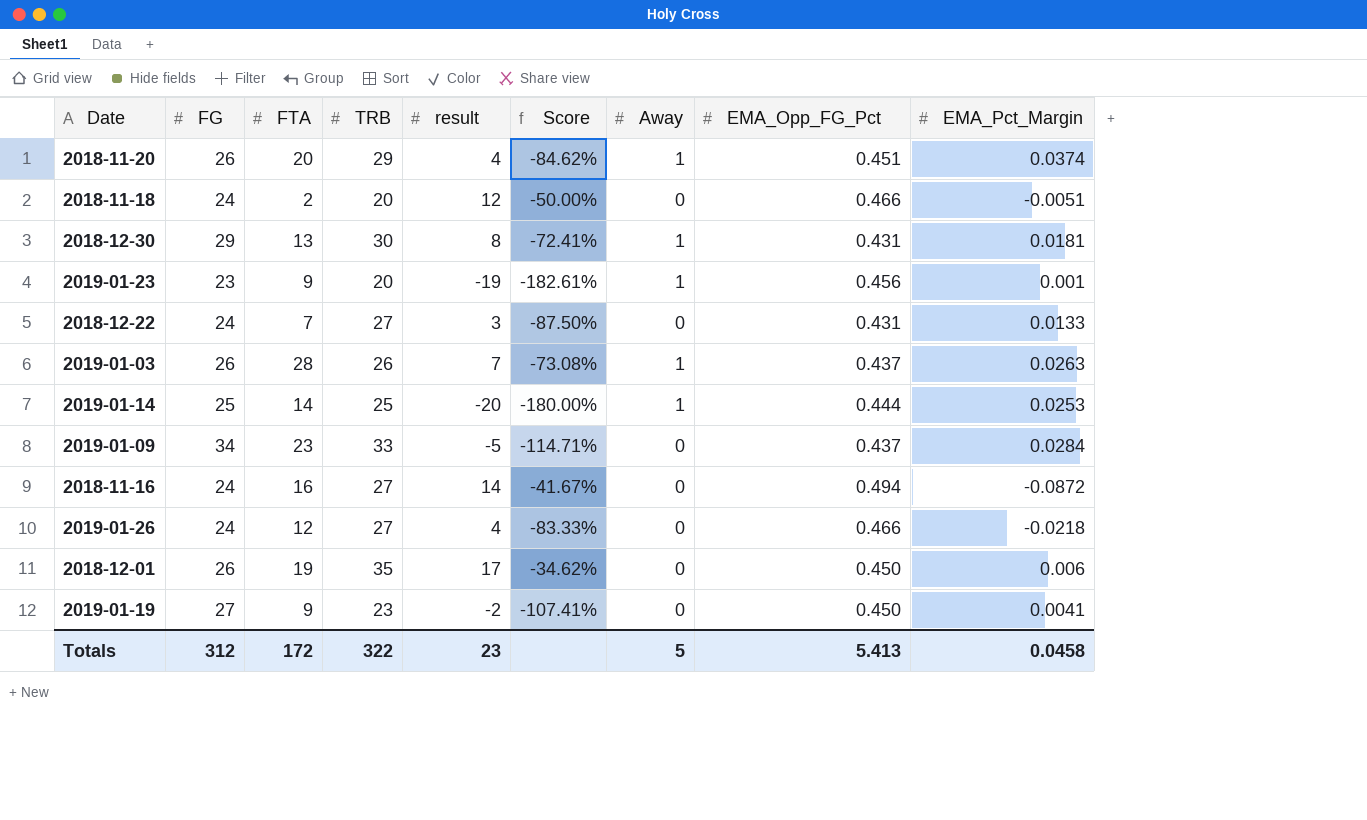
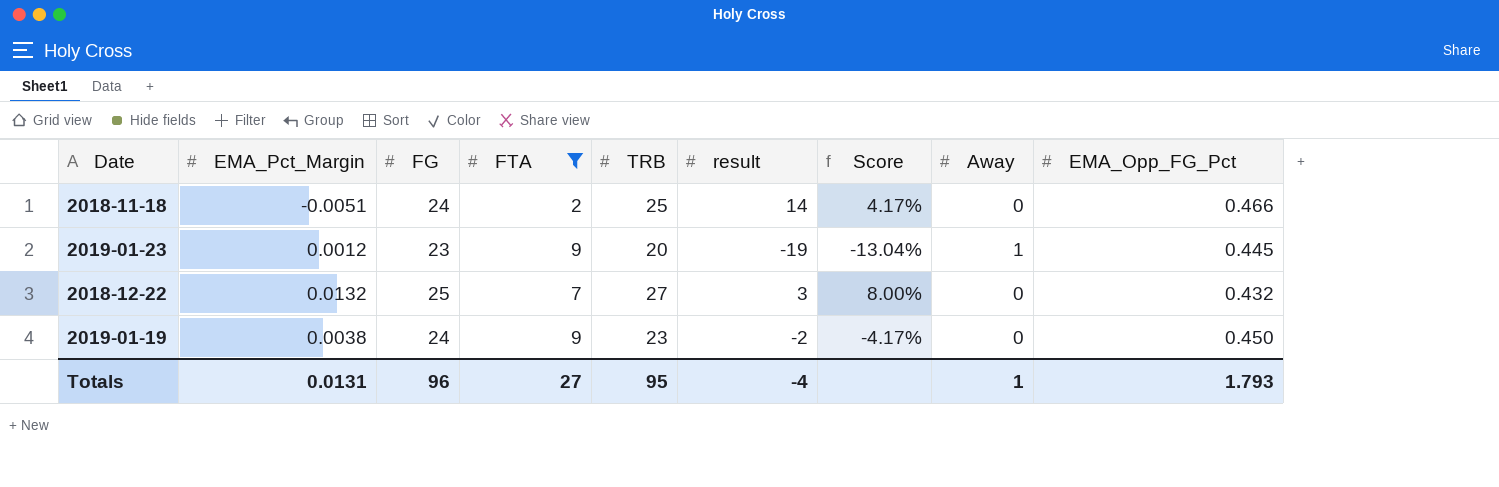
filter: none -> FTA <= 9
column EMA_Pct_Margin | position: 9 -> 2
column Score | formula: ([result] - [FG]) / [FG] -> ([TRB] - [FG]) / [FG]
2018-11-18 | TRB: 20 -> 25
2018-11-18 | result: 12 -> 14
2019-01-23 | EMA_Pct_Margin: 0.001 -> 0.0012
2019-01-23 | EMA_Opp_FG_Pct: 0.456 -> 0.445
2018-12-22 | EMA_Pct_Margin: 0.0133 -> 0.0132
2018-12-22 | FG: 24 -> 25
2018-12-22 | EMA_Opp_FG_Pct: 0.431 -> 0.432
2019-01-19 | EMA_Pct_Margin: 0.0041 -> 0.0038
2019-01-19 | FG: 27 -> 24
Totals | EMA_Pct_Margin: 0.0458 -> 0.0131
Totals | FG: 312 -> 96
Totals | FTA: 172 -> 27
Totals | TRB: 322 -> 95
Totals | result: 23 -> -4
Totals | Away: 5 -> 1
Totals | EMA_Opp_FG_Pct: 5.413 -> 1.793

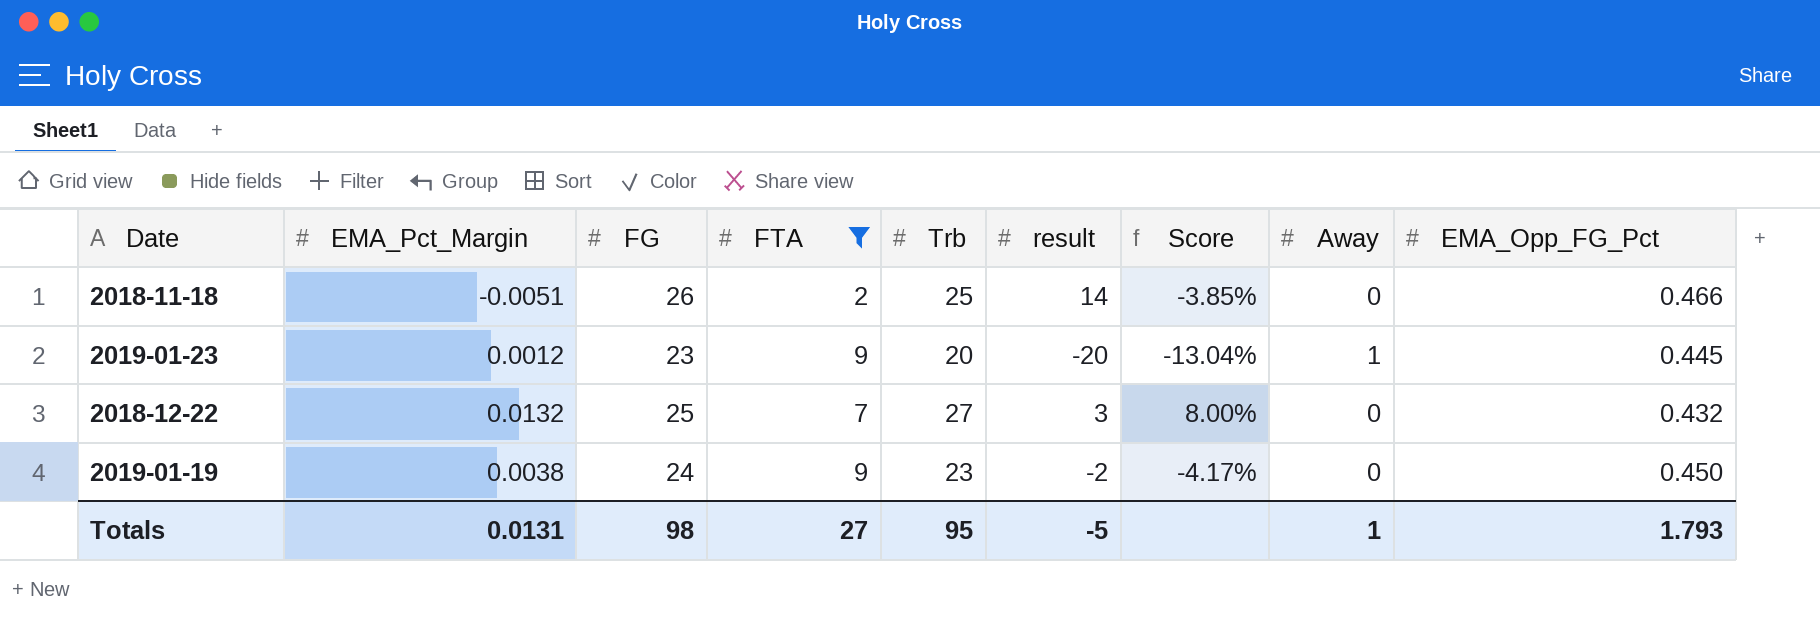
column name: TRB -> Trb
2018-11-18 | FG: 24 -> 26
2018-11-18 | Score: 4.17% -> -3.85%
2019-01-23 | result: -19 -> -20
Totals | FG: 96 -> 98
Totals | result: -4 -> -5

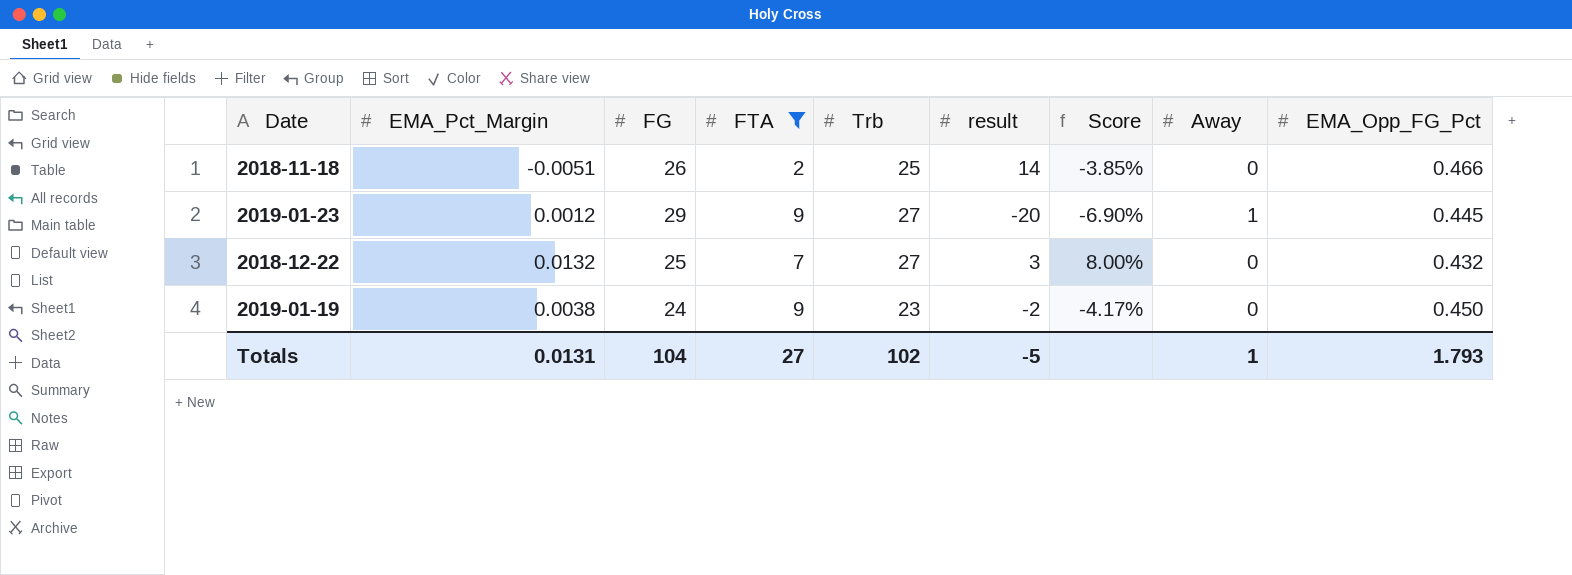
2019-01-23 | FG: 23 -> 29
2019-01-23 | Trb: 20 -> 27
2019-01-23 | Score: -13.04% -> -6.90%
Totals | FG: 98 -> 104
Totals | Trb: 95 -> 102

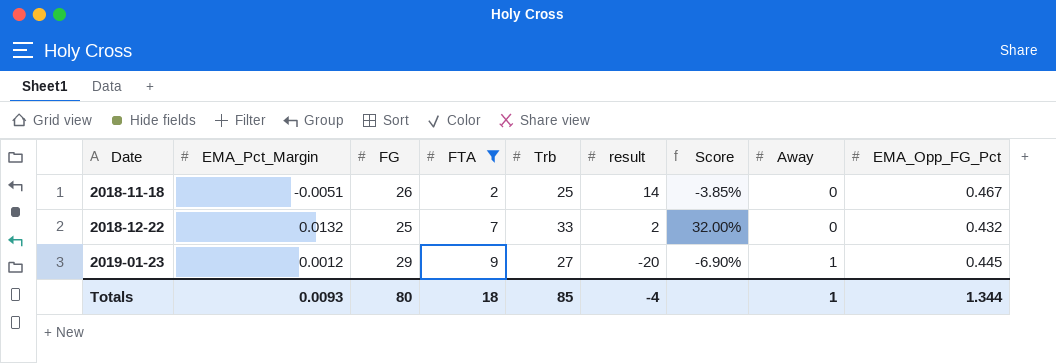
row order: none -> Date ascending
row 2019-01-19: 0.0038 | 24 | 9 | 23 | -2 | -4.17% | 0 | 0.450 -> none
2018-11-18 | EMA_Opp_FG_Pct: 0.466 -> 0.467
2018-12-22 | Trb: 27 -> 33
2018-12-22 | result: 3 -> 2
2018-12-22 | Score: 8.00% -> 32.00%
Totals | EMA_Pct_Margin: 0.0131 -> 0.0093
Totals | FG: 104 -> 80
Totals | FTA: 27 -> 18
Totals | Trb: 102 -> 85
Totals | result: -5 -> -4
Totals | EMA_Opp_FG_Pct: 1.793 -> 1.344

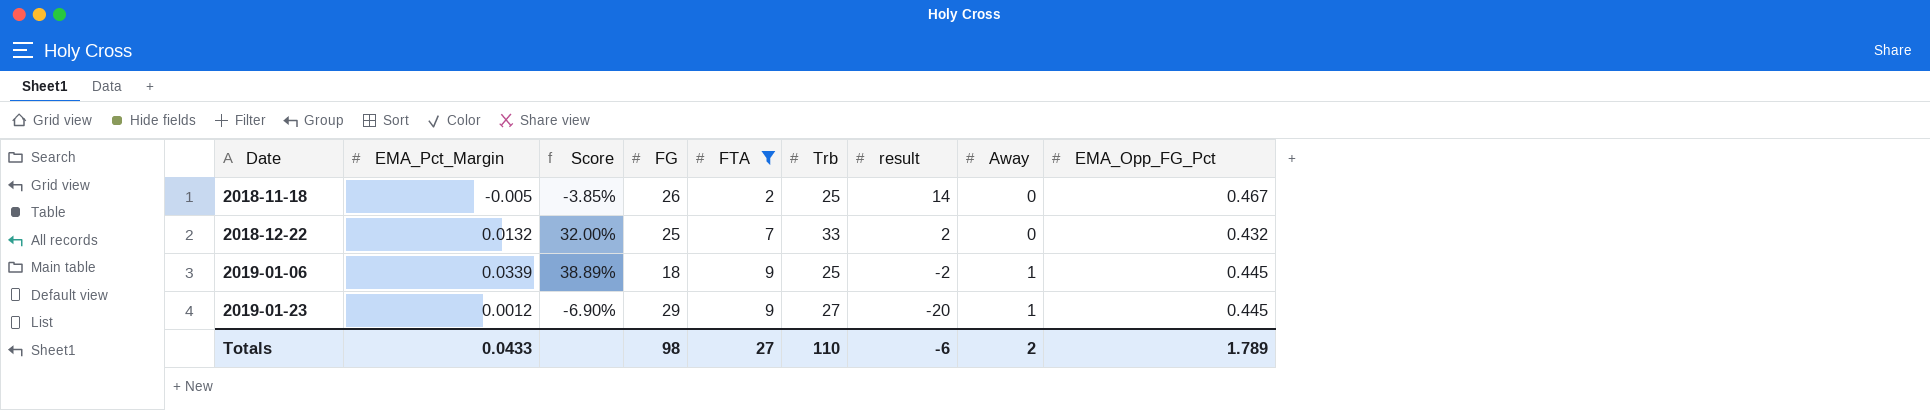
column Score | position: 7 -> 3
2018-11-18 | EMA_Pct_Margin: -0.0051 -> -0.005
row 2019-01-06: none -> 0.0339 | 38.89% | 18 | 9 | 25 | -2 | 1 | 0.445
Totals | EMA_Pct_Margin: 0.0093 -> 0.0433
Totals | FG: 80 -> 98
Totals | FTA: 18 -> 27
Totals | Trb: 85 -> 110
Totals | result: -4 -> -6
Totals | Away: 1 -> 2
Totals | EMA_Opp_FG_Pct: 1.344 -> 1.789

